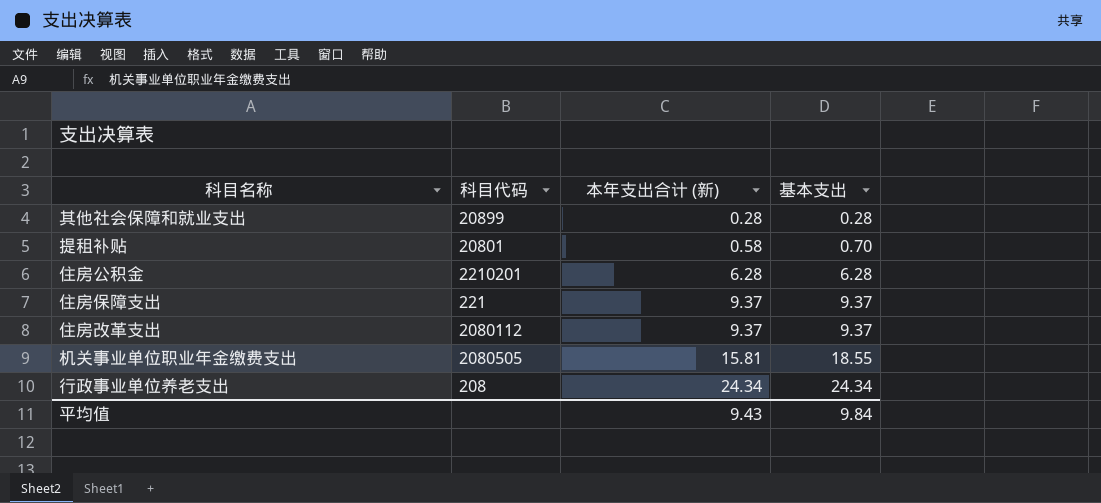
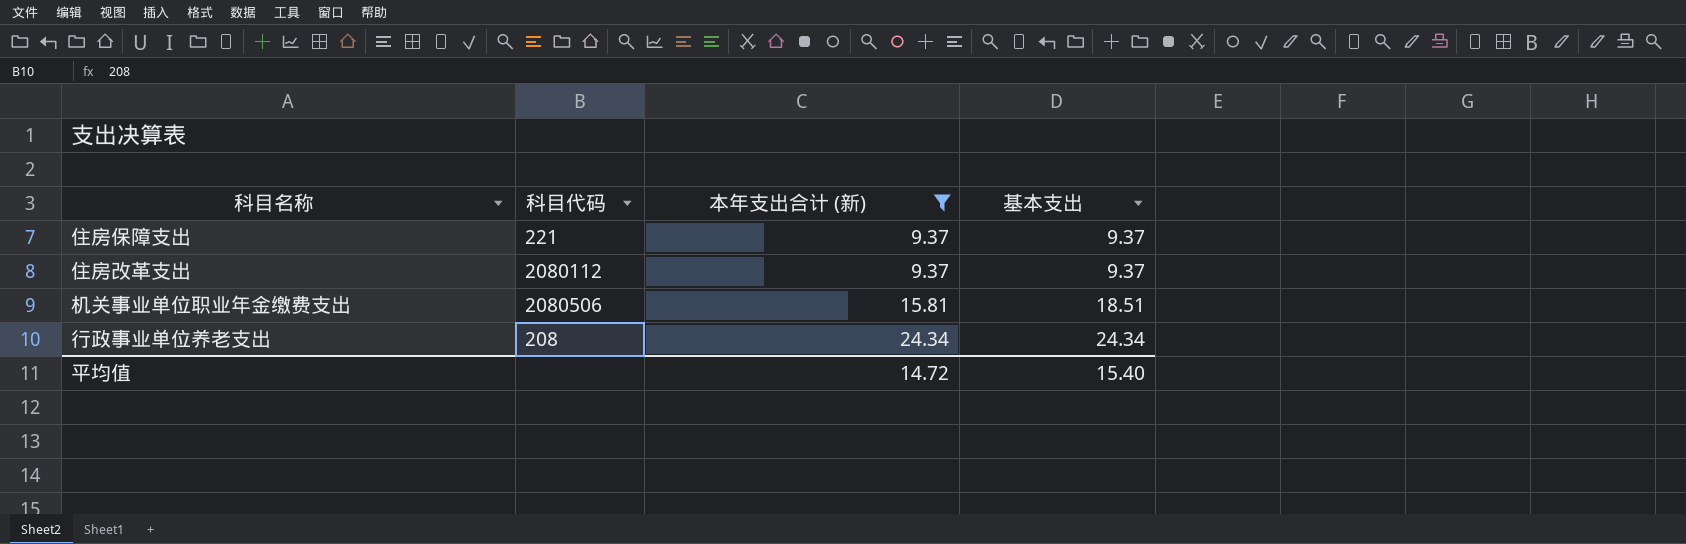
filter: none -> 本年支出合计 (新) >= 9.37
机关事业单位职业年金缴费支出 | 科目代码: 2080505 -> 2080506
机关事业单位职业年金缴费支出 | 基本支出: 18.55 -> 18.51
平均值 | 本年支出合计 (新): 9.43 -> 14.72
平均值 | 基本支出: 9.84 -> 15.40

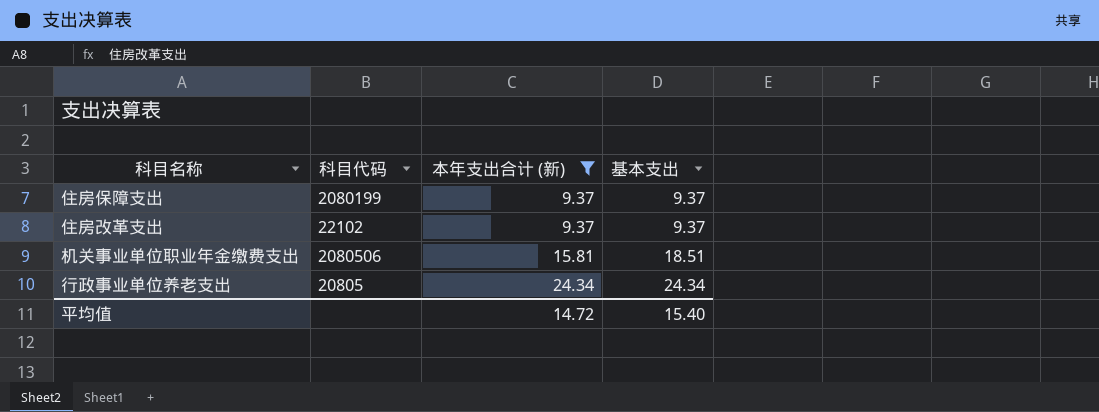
住房保障支出 | 科目代码: 221 -> 2080199
住房改革支出 | 科目代码: 2080112 -> 22102
行政事业单位养老支出 | 科目代码: 208 -> 20805

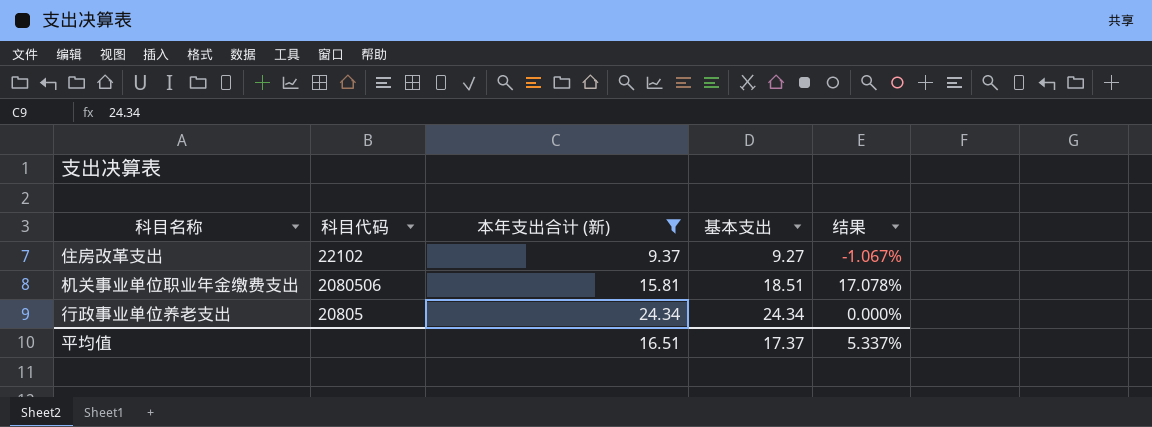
column 结果 | formula: none -> ([基本支出] - [本年支出合计 (新)]) / [本年支出合计 (新)]
row 住房保障支出: 2080199 | 9.37 | 9.37 -> none
住房改革支出 | 基本支出: 9.37 -> 9.27
平均值 | 本年支出合计 (新): 14.72 -> 16.51
平均值 | 基本支出: 15.40 -> 17.37

